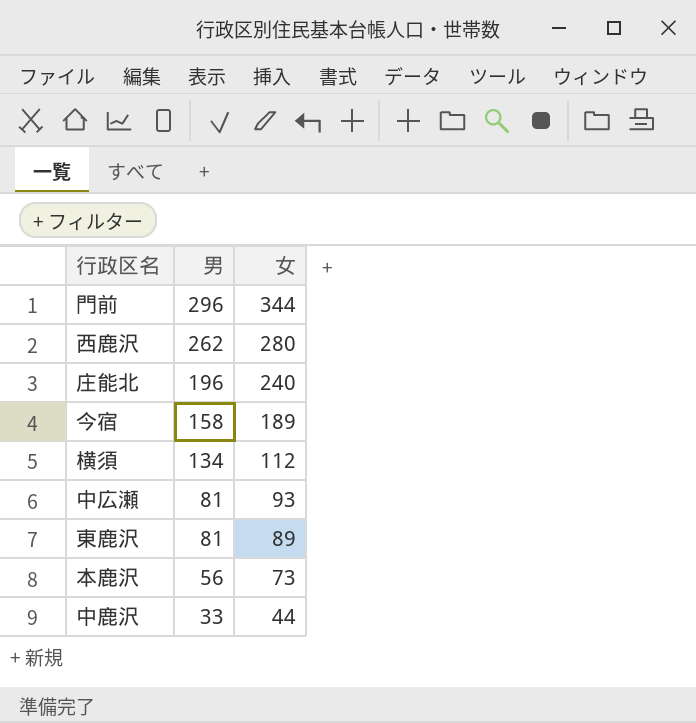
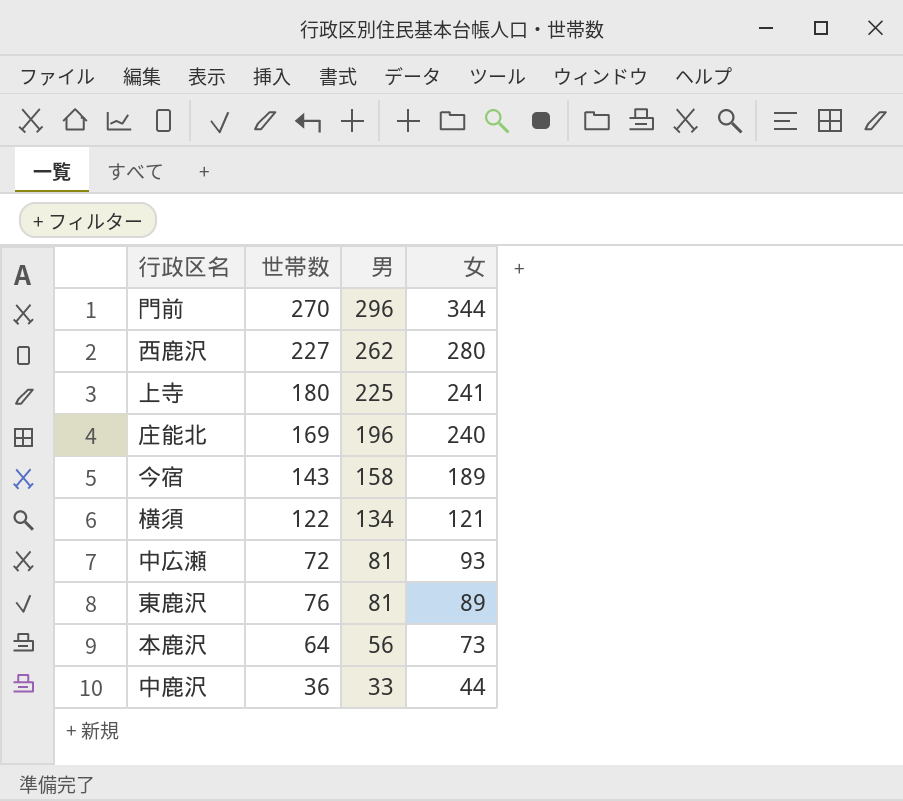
column 世帯数 | position: none -> 2
row 上寺: none -> 180 | 225 | 241
横須 | 女: 112 -> 121

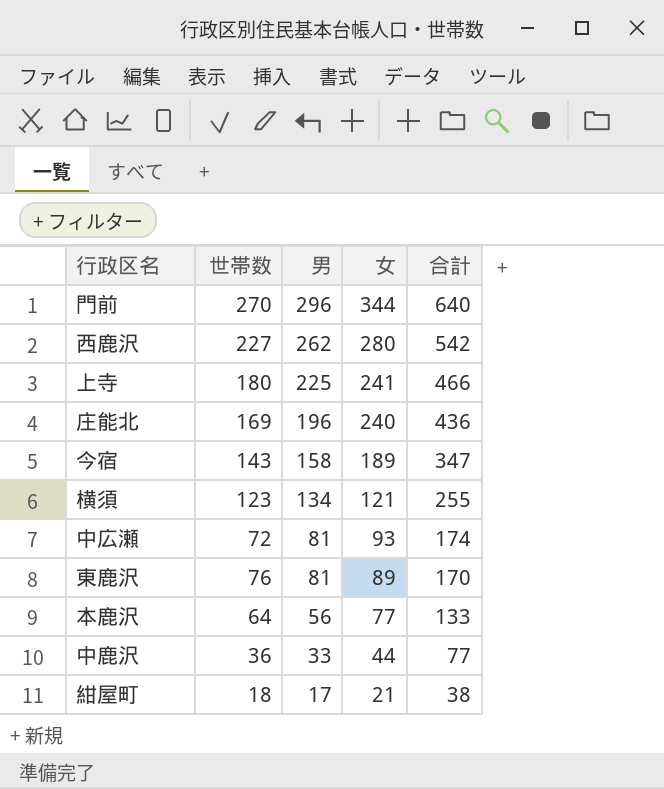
column 合計 | formula: none -> [男] + [女]
横須 | 世帯数: 122 -> 123
本鹿沢 | 女: 73 -> 77
row 紺屋町: none -> 18 | 17 | 21 | 38

